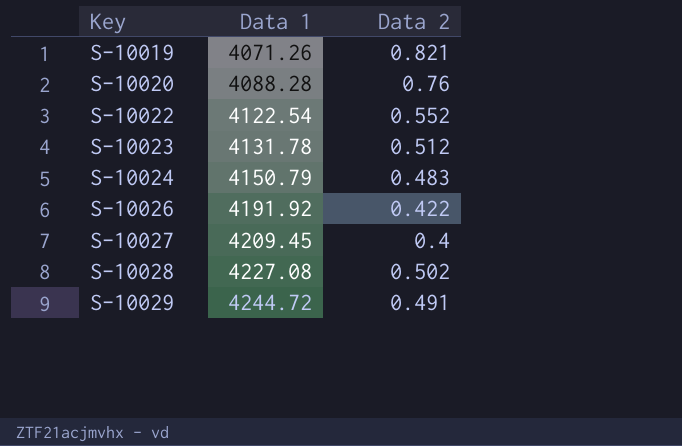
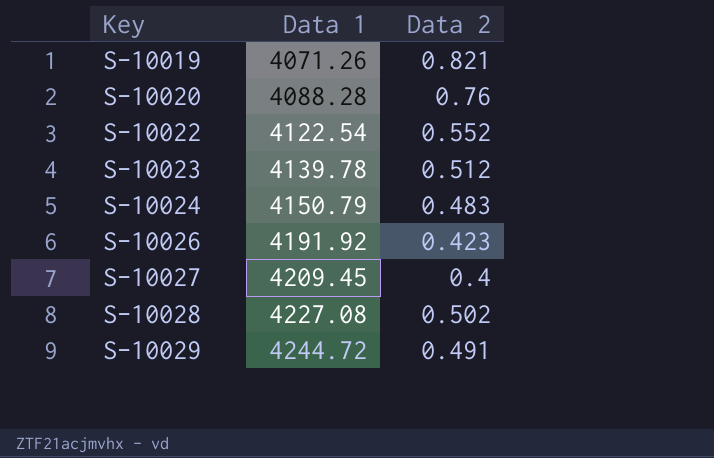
S-10023 | Data 1: 4131.78 -> 4139.78
S-10026 | Data 2: 0.422 -> 0.423

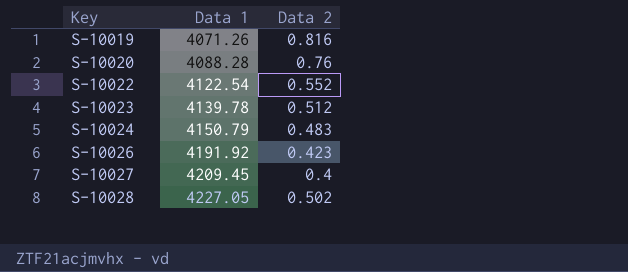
row S-10029: 4244.72 | 0.491 -> none
S-10019 | Data 2: 0.821 -> 0.816
S-10028 | Data 1: 4227.08 -> 4227.05

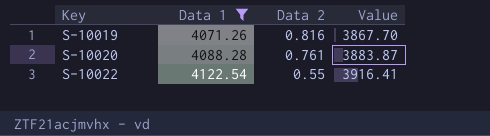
filter: none -> Data 1 <= 4122.54
column Value | formula: none -> [Data 1] * 0.95
S-10020 | Data 2: 0.76 -> 0.761
S-10022 | Data 2: 0.552 -> 0.55

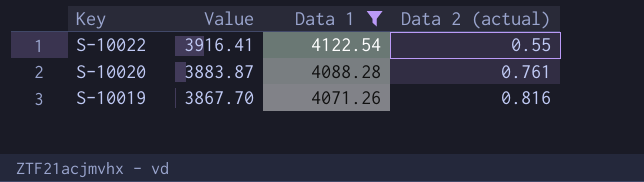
row order: Key ascending -> Key descending
column Value | position: 4 -> 2
column name: Data 2 -> Data 2 (actual)

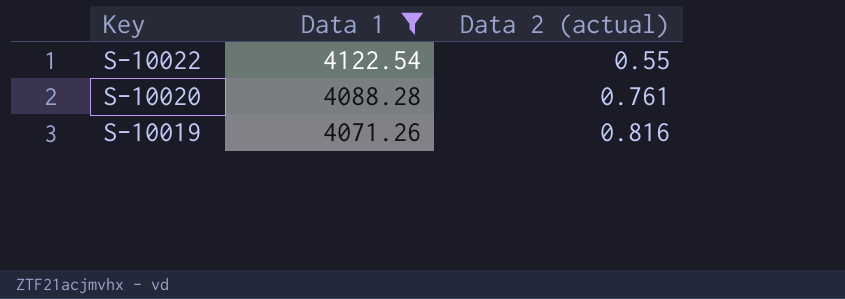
column Value | formula: [Data 1] * 0.95 -> none

